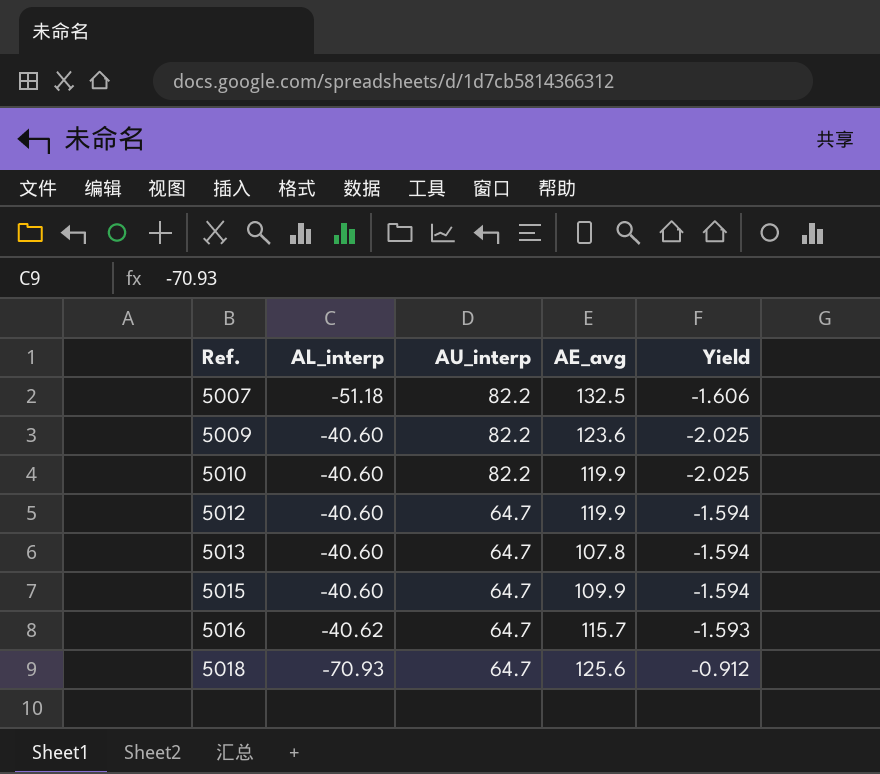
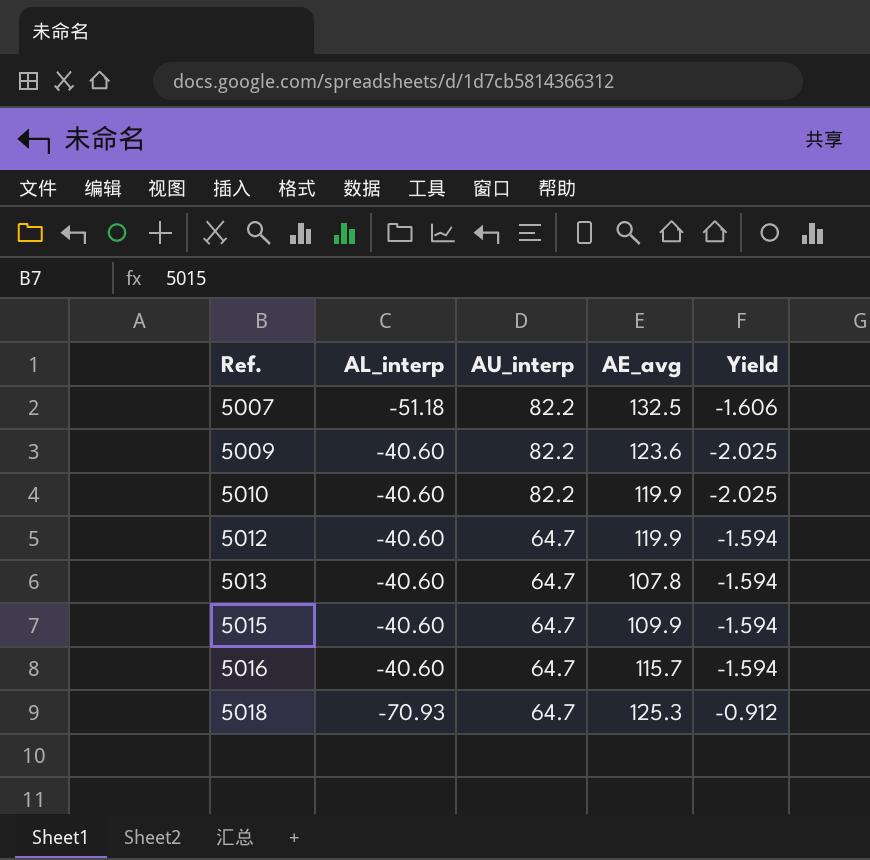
5016 | AL_interp: -40.62 -> -40.60
5016 | Yield: -1.593 -> -1.594
5018 | AE_avg: 125.6 -> 125.3

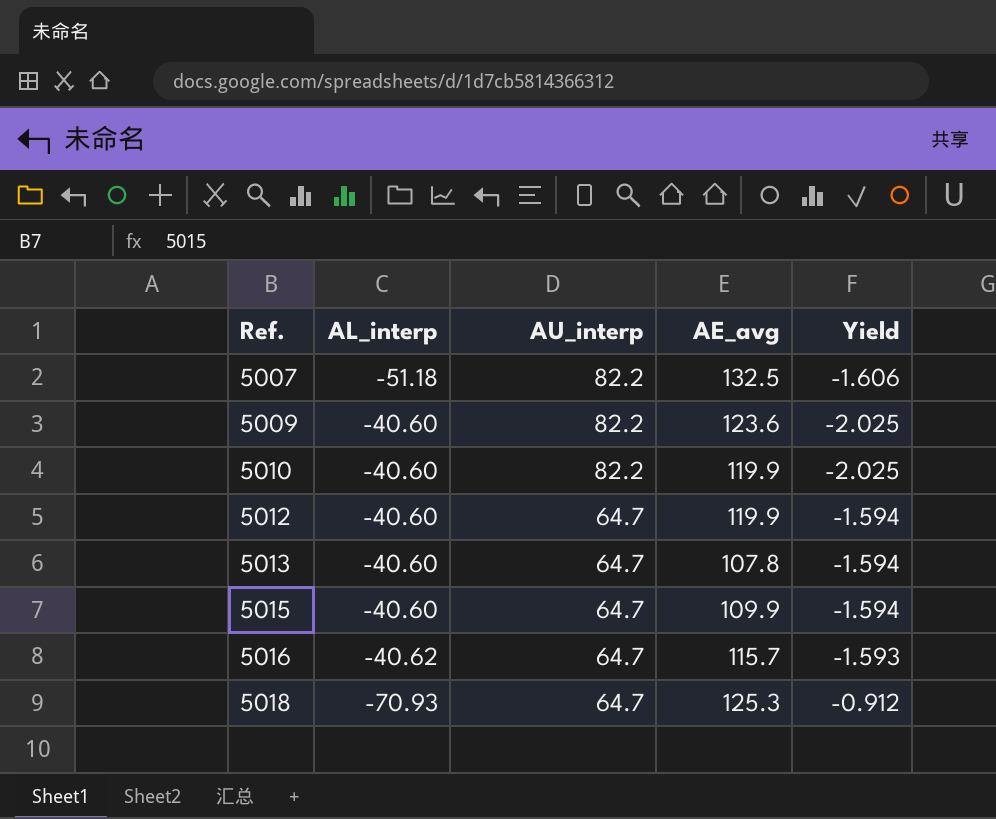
5016 | AL_interp: -40.60 -> -40.62
5016 | Yield: -1.594 -> -1.593

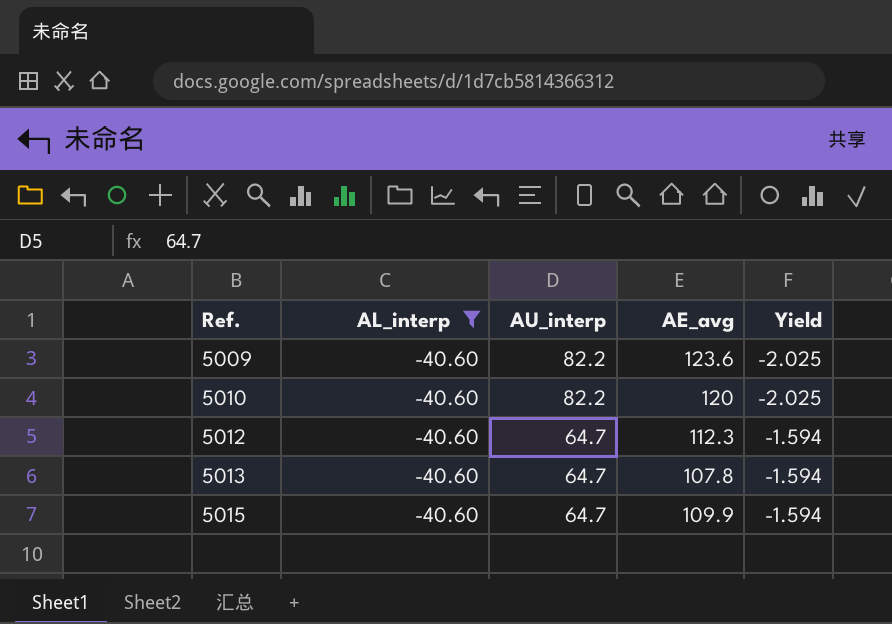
filter: none -> AL_interp = -40.60
5010 | AE_avg: 119.9 -> 120
5012 | AE_avg: 119.9 -> 112.3

